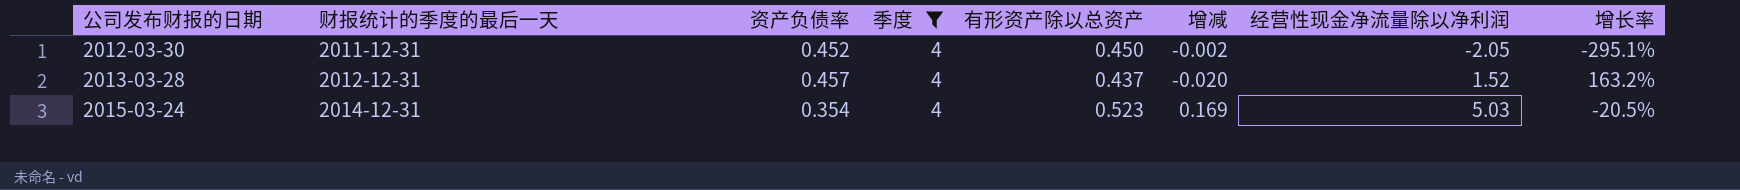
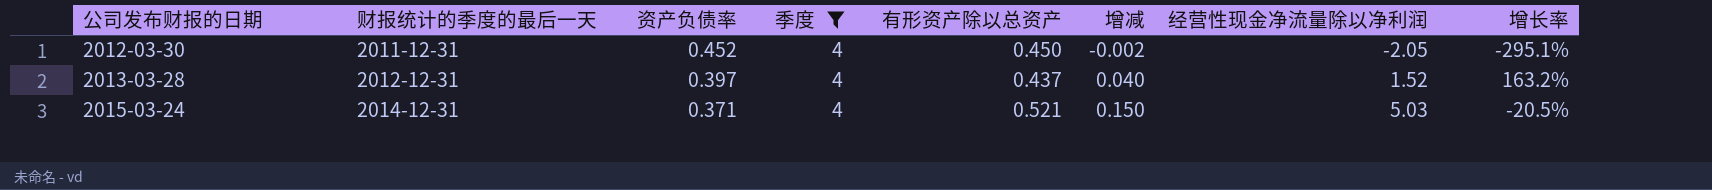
2013-03-28 | 资产负债率: 0.457 -> 0.397
2013-03-28 | 增减: -0.020 -> 0.040
2015-03-24 | 资产负债率: 0.354 -> 0.371
2015-03-24 | 有形资产除以总资产: 0.523 -> 0.521
2015-03-24 | 增减: 0.169 -> 0.150

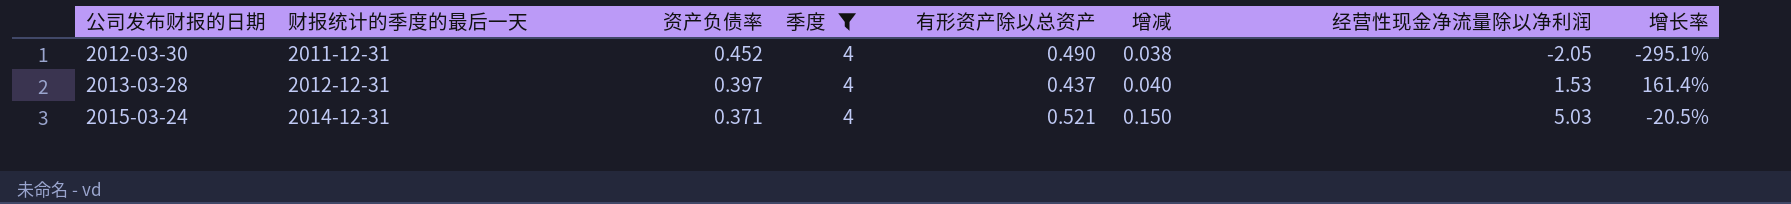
2012-03-30 | 有形资产除以总资产: 0.450 -> 0.490
2012-03-30 | 增减: -0.002 -> 0.038
2013-03-28 | 经营性现金净流量除以净利润: 1.52 -> 1.53
2013-03-28 | 增长率: 163.2% -> 161.4%

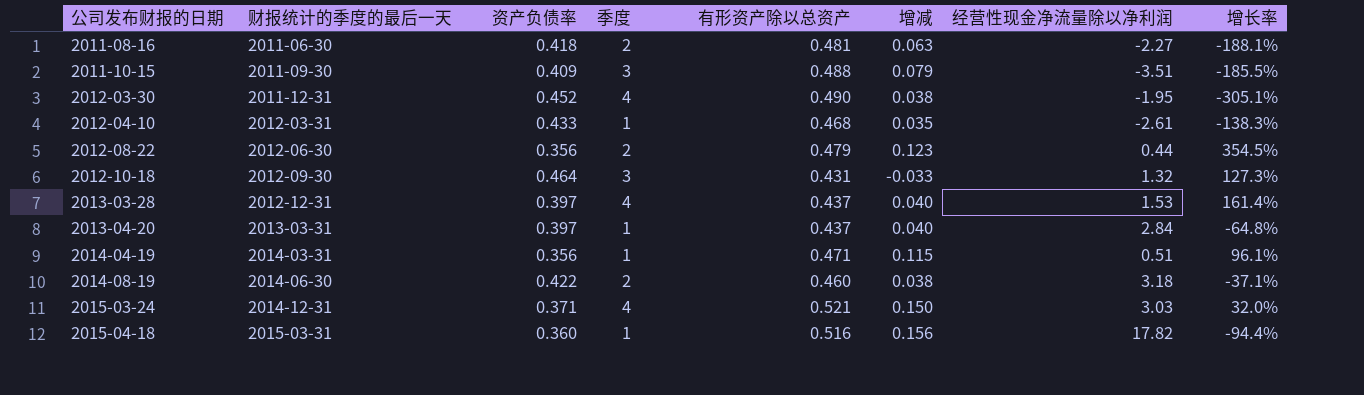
filter: 季度 = 4 -> none
2012-03-30 | 经营性现金净流量除以净利润: -2.05 -> -1.95
2012-03-30 | 增长率: -295.1% -> -305.1%
2015-03-24 | 经营性现金净流量除以净利润: 5.03 -> 3.03
2015-03-24 | 增长率: -20.5% -> 32.0%

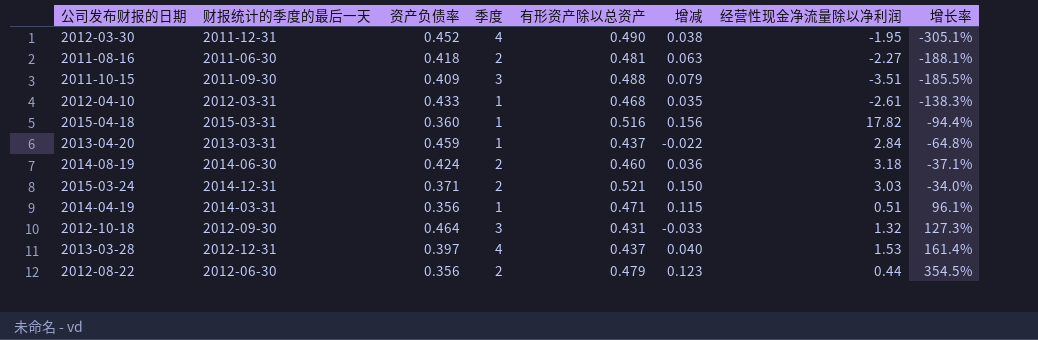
row order: 公司发布财报的日期 ascending -> 增长率 ascending
2013-04-20 | 资产负债率: 0.397 -> 0.459
2013-04-20 | 增减: 0.040 -> -0.022
2014-08-19 | 资产负债率: 0.422 -> 0.424
2014-08-19 | 增减: 0.038 -> 0.036
2015-03-24 | 季度: 4 -> 2
2015-03-24 | 增长率: 32.0% -> -34.0%

